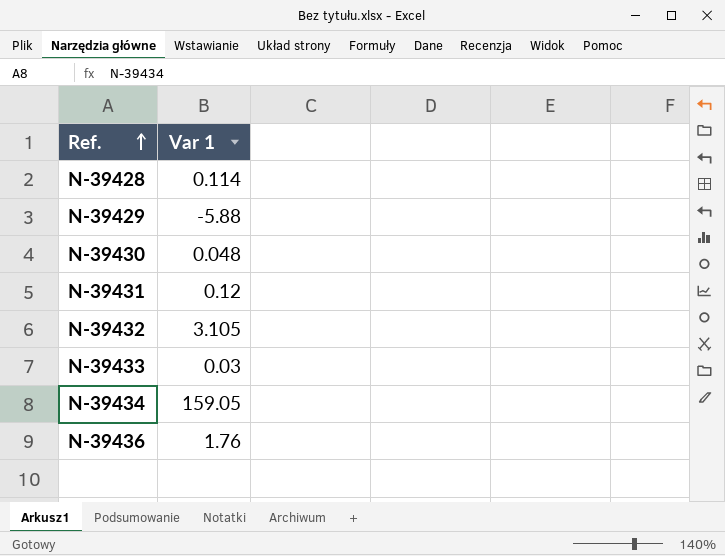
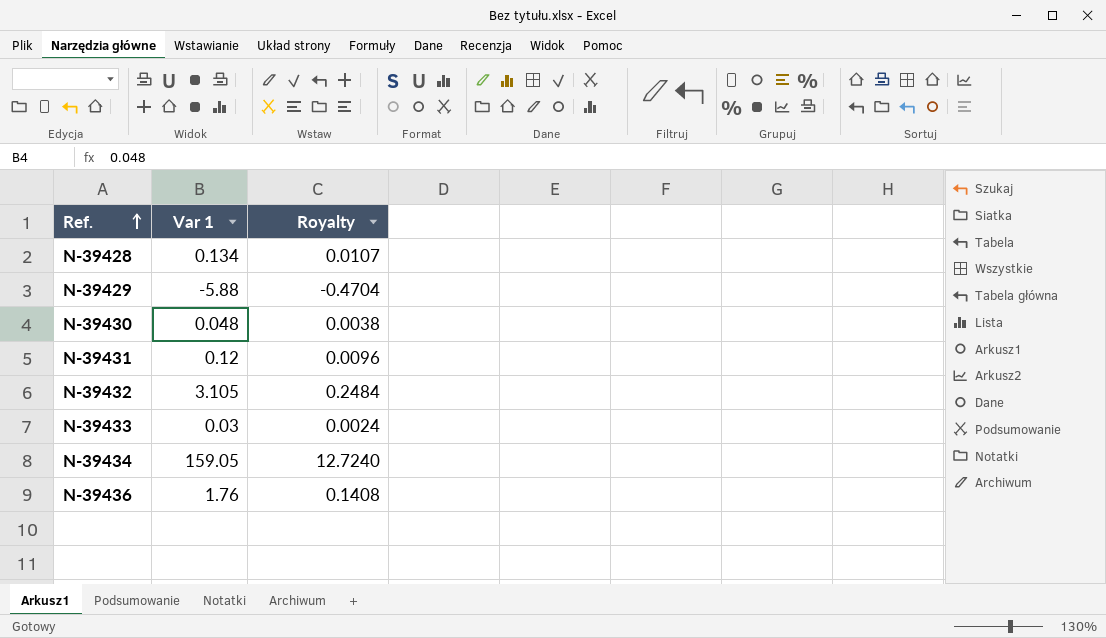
column Royalty | formula: none -> [Var 1] * 0.08
N-39428 | Var 1: 0.114 -> 0.134

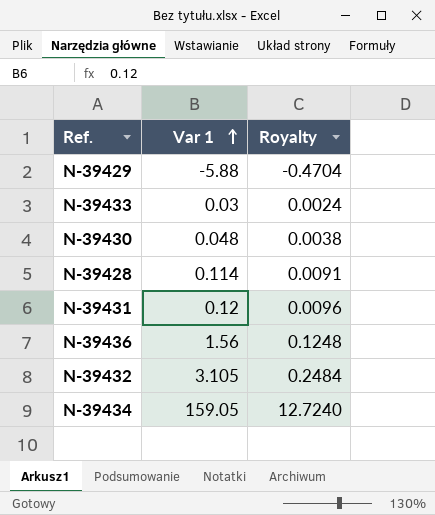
row order: Ref. ascending -> Var 1 ascending
N-39428 | Var 1: 0.134 -> 0.114
N-39428 | Royalty: 0.0107 -> 0.0091
N-39436 | Var 1: 1.76 -> 1.56
N-39436 | Royalty: 0.1408 -> 0.1248

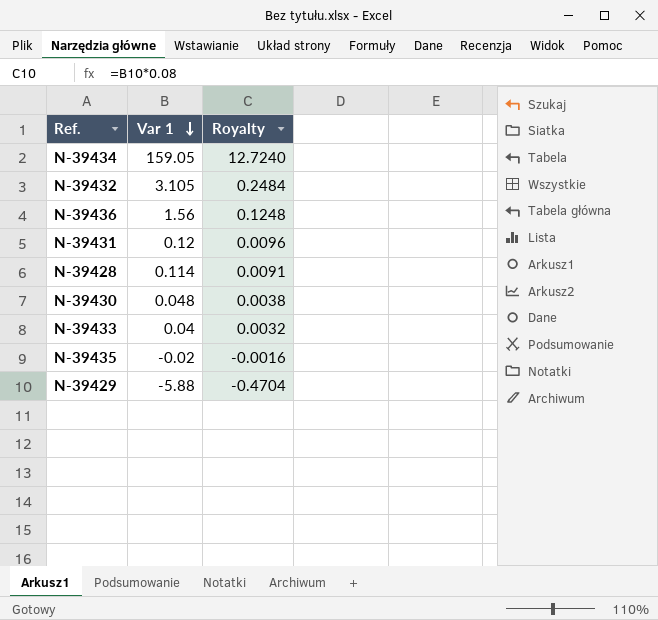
row order: Var 1 ascending -> Var 1 descending
N-39433 | Var 1: 0.03 -> 0.04
N-39433 | Royalty: 0.0024 -> 0.0032
row N-39435: none -> -0.02 | -0.0016

